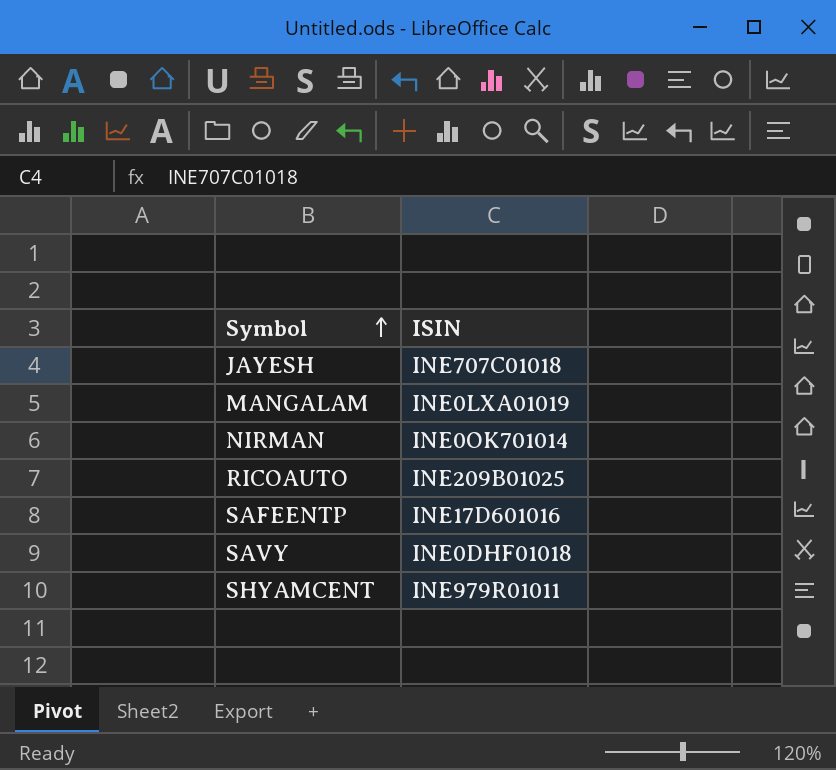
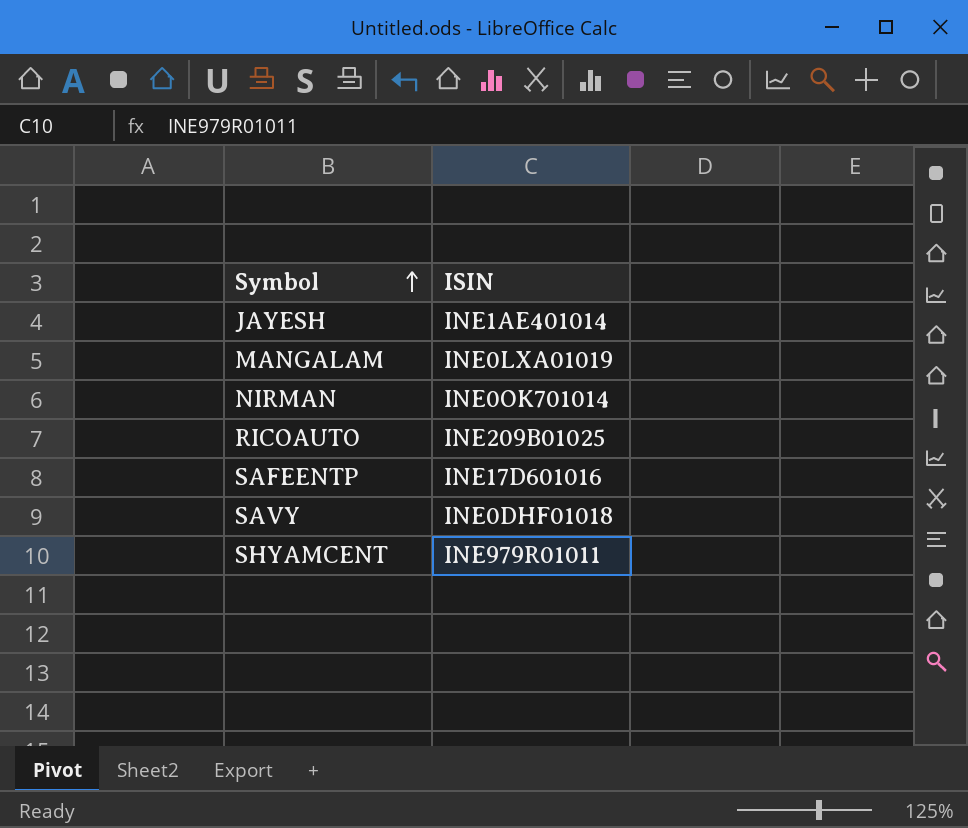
JAYESH | ISIN: INE707C01018 -> INE1AE401014

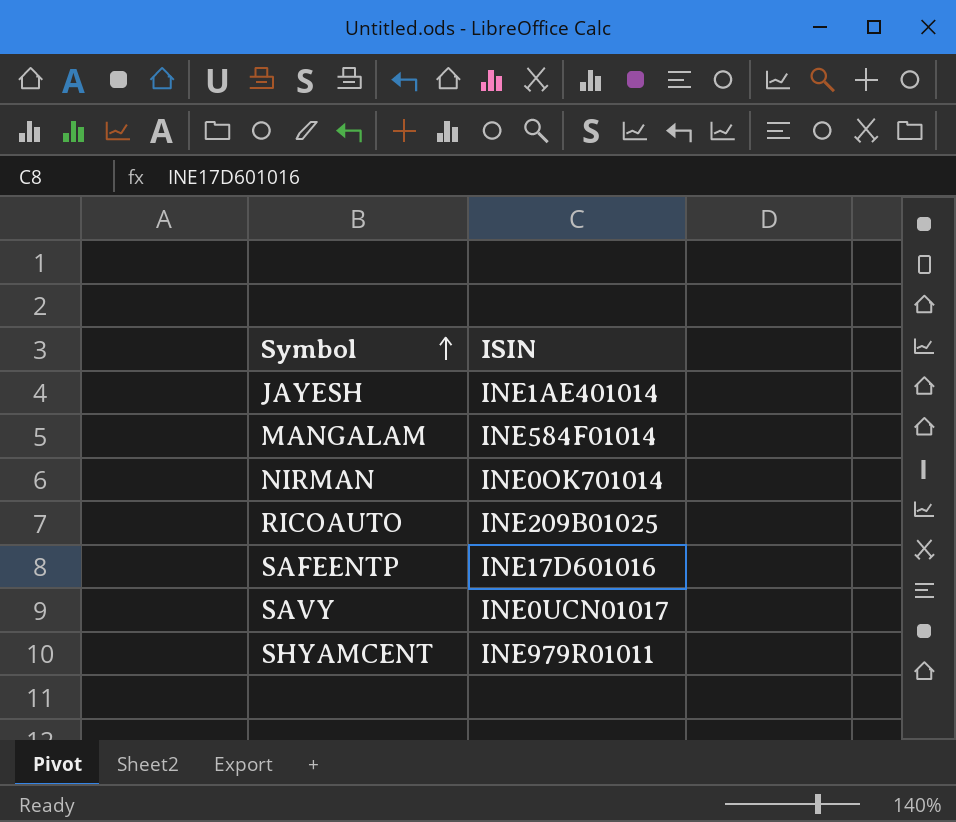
MANGALAM | ISIN: INE0LXA01019 -> INE584F01014
SAVY | ISIN: INE0DHF01018 -> INE0UCN01017

